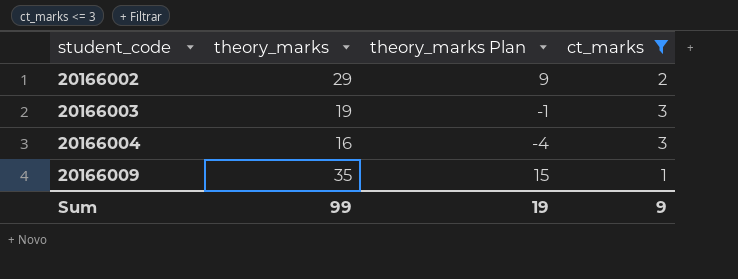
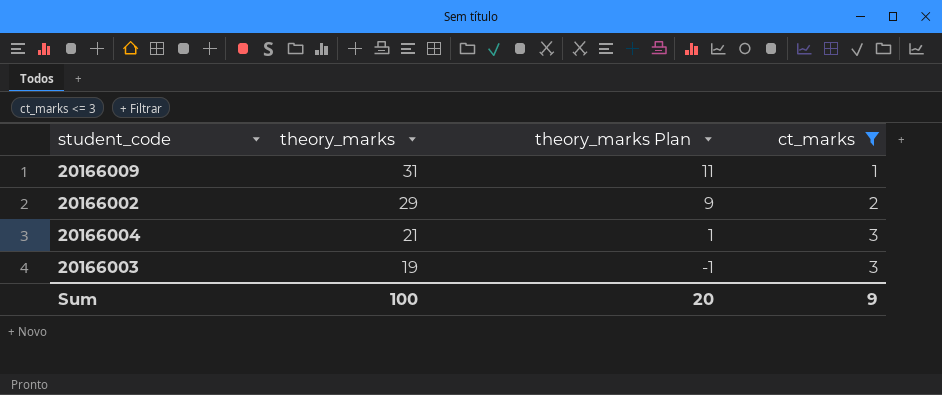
row order: student_code ascending -> theory_marks descending
20166009 | theory_marks: 35 -> 31
20166009 | theory_marks Plan: 15 -> 11
20166004 | theory_marks: 16 -> 21
20166004 | theory_marks Plan: -4 -> 1
Sum | theory_marks: 99 -> 100
Sum | theory_marks Plan: 19 -> 20

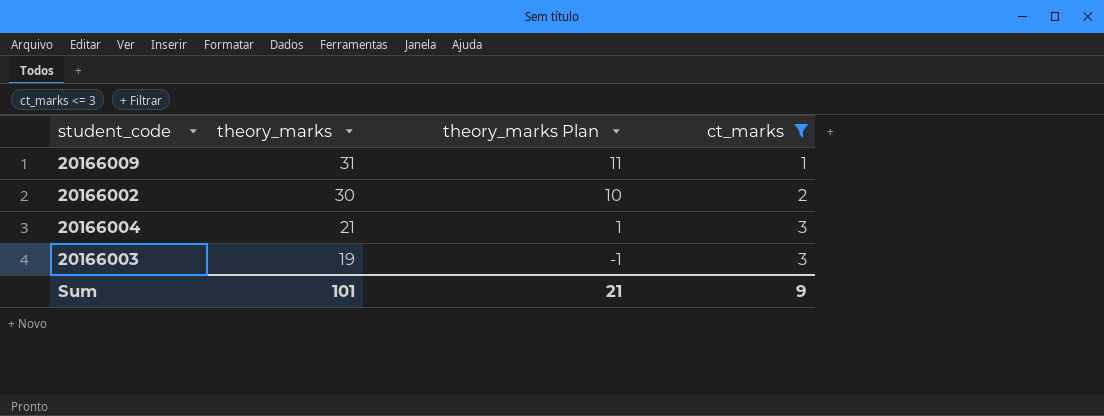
20166002 | theory_marks: 29 -> 30
20166002 | theory_marks Plan: 9 -> 10
Sum | theory_marks: 100 -> 101
Sum | theory_marks Plan: 20 -> 21

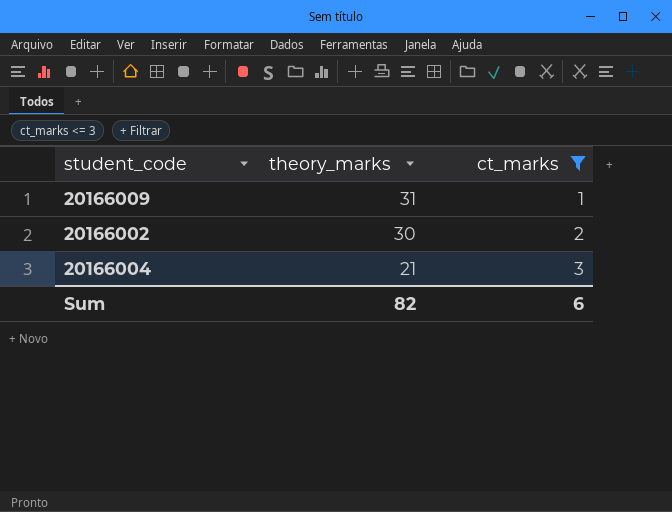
column theory_marks Plan | formula: [theory_marks] - 20 -> none
row 20166003: 19 | -1 | 3 -> none
Sum | theory_marks: 101 -> 82
Sum | ct_marks: 9 -> 6

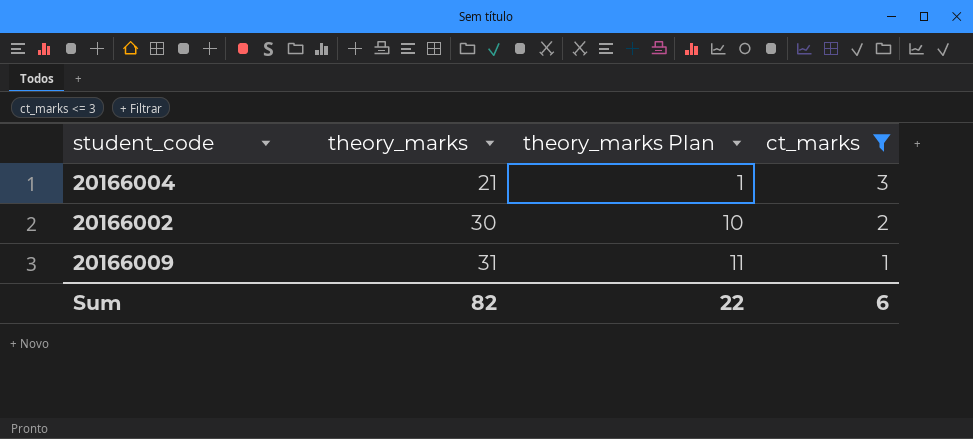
row order: theory_marks descending -> theory_marks ascending
column theory_marks Plan | formula: none -> [theory_marks] - 20

